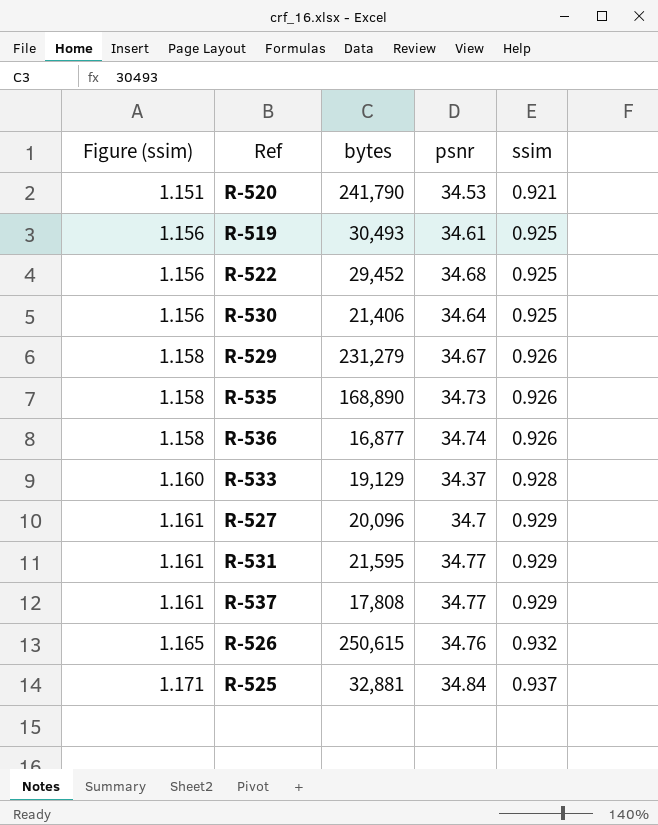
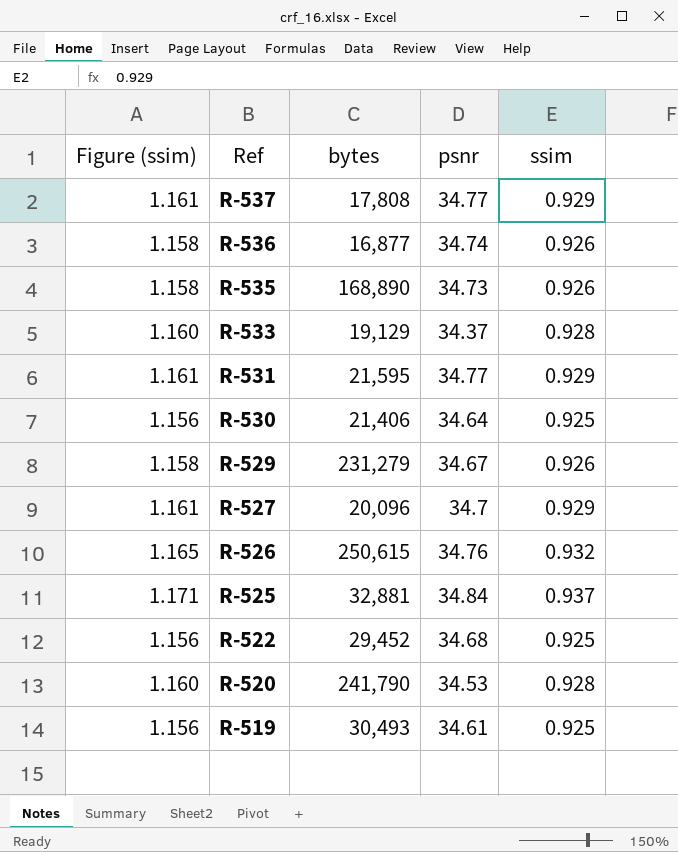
row order: Figure (ssim) ascending -> Ref descending
R-520 | Figure (ssim): 1.151 -> 1.160
R-520 | ssim: 0.921 -> 0.928

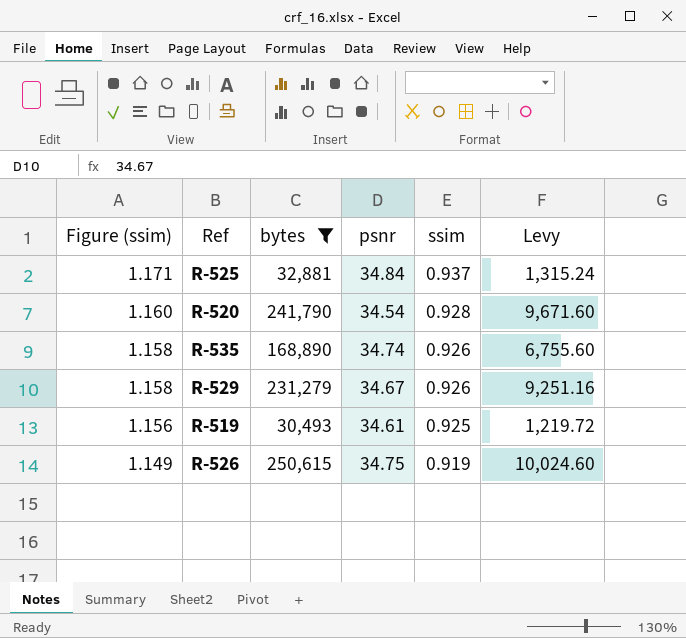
filter: none -> bytes >= 30,493
row order: Ref descending -> Figure (ssim) descending
column Levy | formula: none -> [bytes] * 0.04
R-520 | psnr: 34.53 -> 34.54
R-535 | psnr: 34.73 -> 34.74
R-526 | Figure (ssim): 1.165 -> 1.149
R-526 | psnr: 34.76 -> 34.75
R-526 | ssim: 0.932 -> 0.919

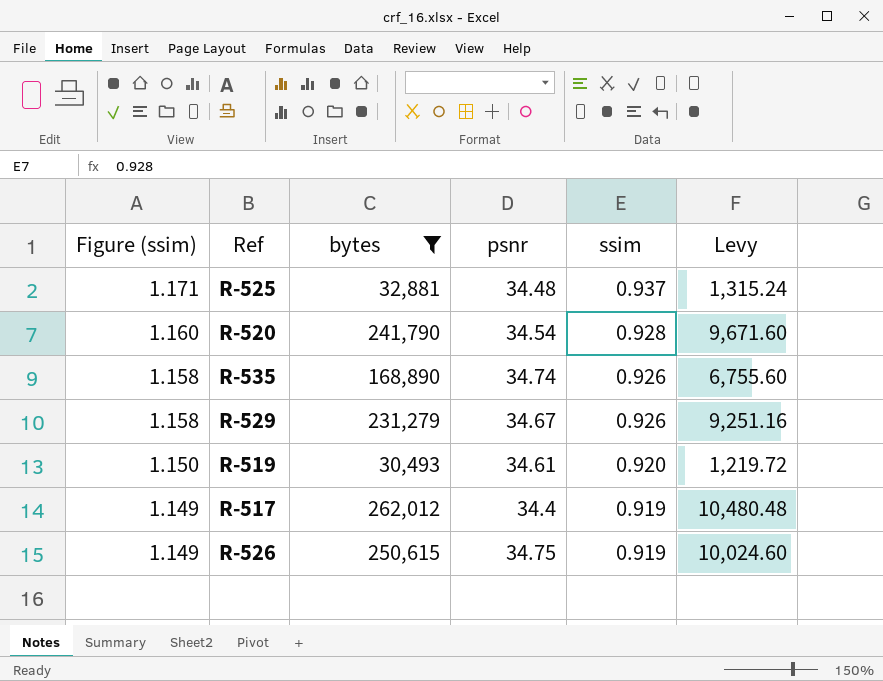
R-525 | psnr: 34.84 -> 34.48
R-519 | Figure (ssim): 1.156 -> 1.150
R-519 | ssim: 0.925 -> 0.920
row R-517: none -> 1.149 | 262,012 | 34.4 | 0.919 | 10,480.48

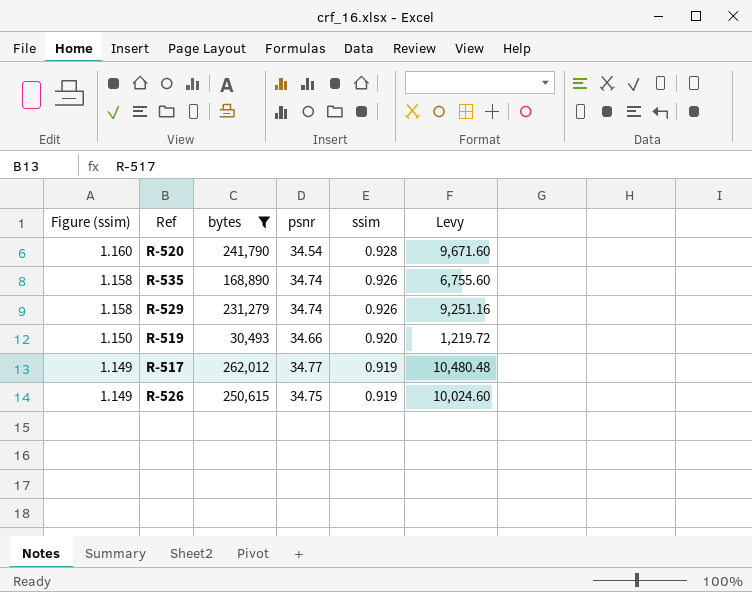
row R-525: 1.171 | 32,881 | 34.48 | 0.937 | 1,315.24 -> none
R-529 | psnr: 34.67 -> 34.74
R-519 | psnr: 34.61 -> 34.66
R-517 | psnr: 34.4 -> 34.77

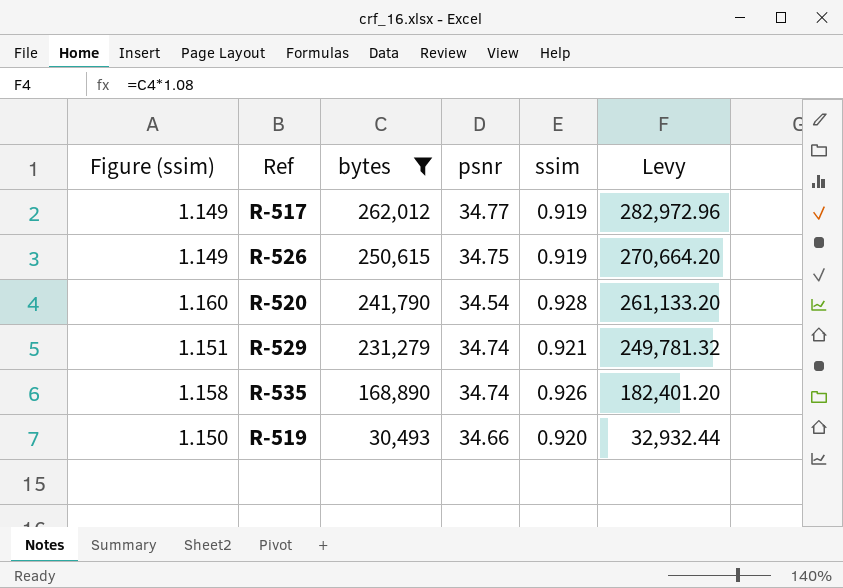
row order: Figure (ssim) descending -> bytes descending
column Levy | formula: [bytes] * 0.04 -> [bytes] * 1.08
R-529 | Figure (ssim): 1.158 -> 1.151
R-529 | ssim: 0.926 -> 0.921

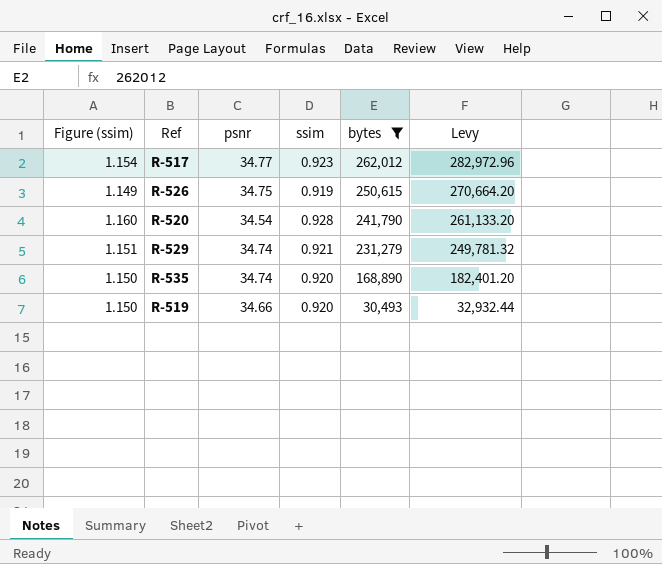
column bytes | position: 3 -> 5
R-517 | Figure (ssim): 1.149 -> 1.154
R-517 | ssim: 0.919 -> 0.923
R-535 | Figure (ssim): 1.158 -> 1.150
R-535 | ssim: 0.926 -> 0.920

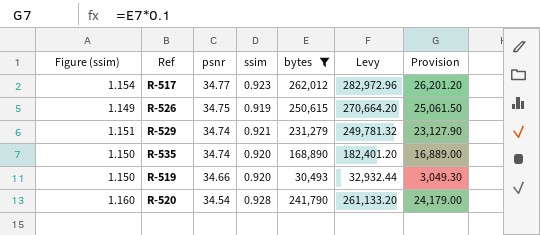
row order: bytes descending -> psnr descending
column Provision | formula: none -> [bytes] * 0.1

